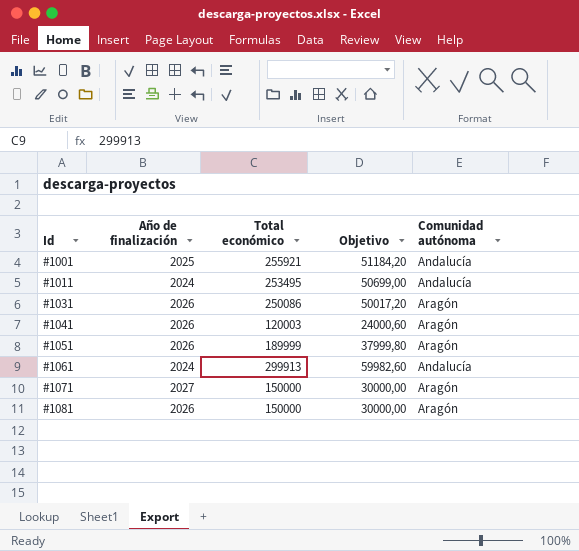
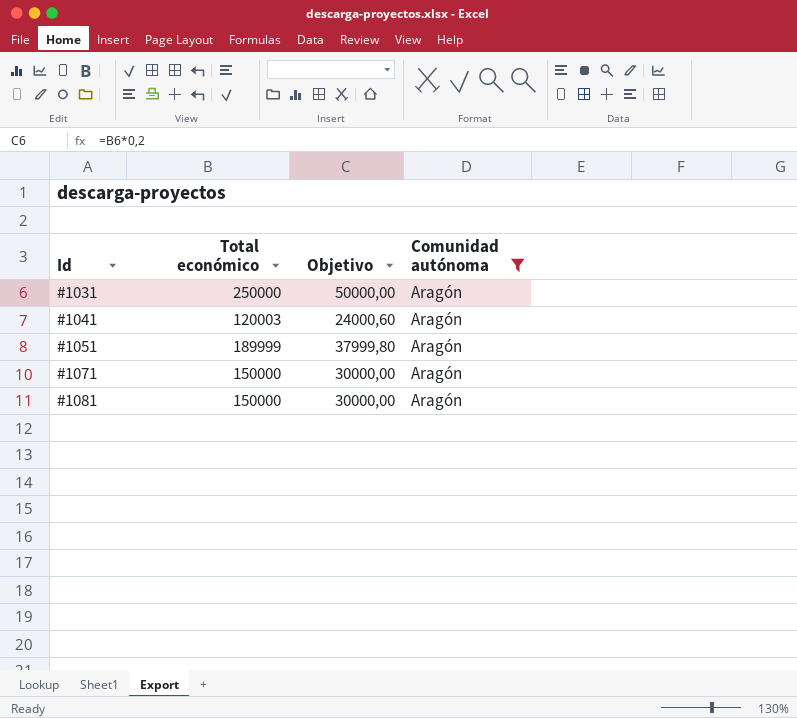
filter: none -> Comunidad autónoma = Aragón
column Año de finalización | position: 2 -> none
#1031 | Total económico: 250086 -> 250000
#1031 | Objetivo: 50017,20 -> 50000,00

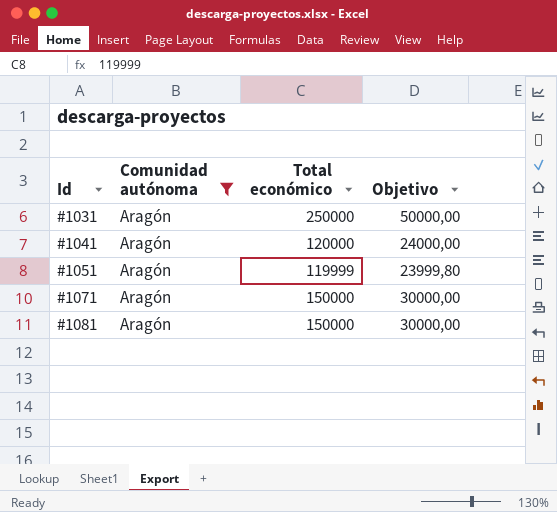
column Comunidad autónoma | position: 4 -> 2
#1041 | Total económico: 120003 -> 120000
#1041 | Objetivo: 24000,60 -> 24000,00
#1051 | Total económico: 189999 -> 119999
#1051 | Objetivo: 37999,80 -> 23999,80

